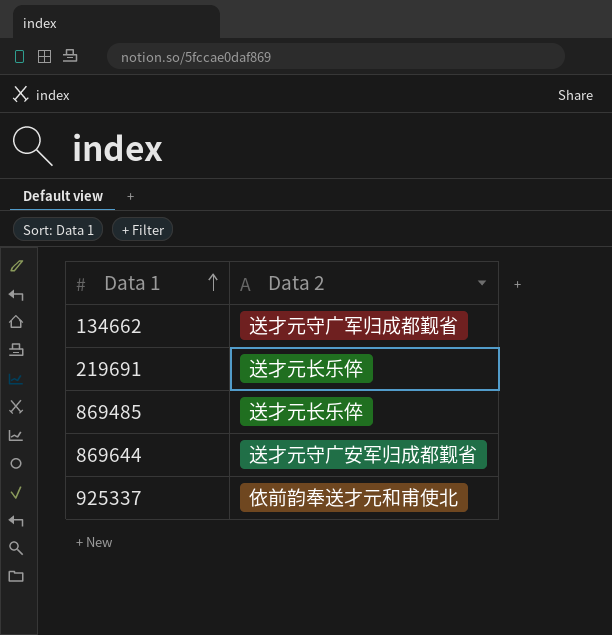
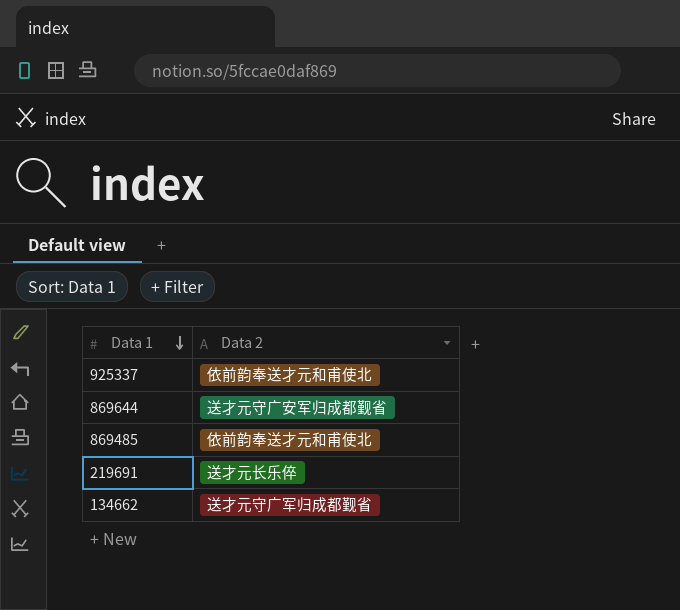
row order: Data 1 ascending -> Data 1 descending
869485 | Data 2: 送才元长乐倅 -> 依前韵奉送才元和甫使北

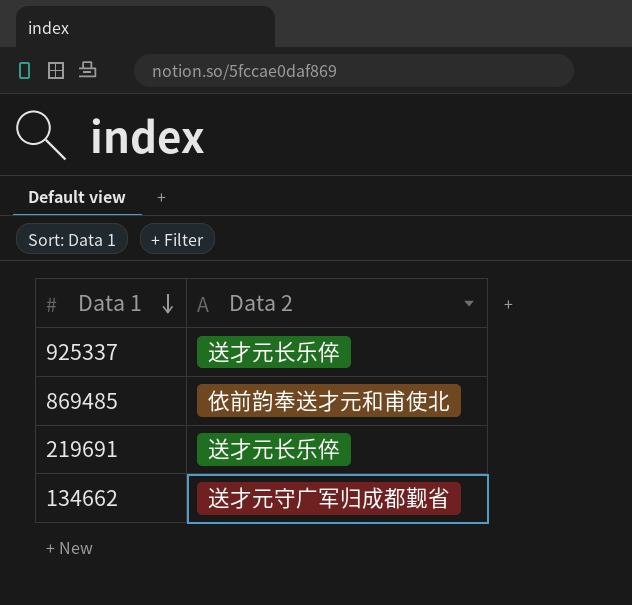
row 869644: 送才元守广安军归成都觐省 -> none
925337 | Data 2: 依前韵奉送才元和甫使北 -> 送才元长乐倅

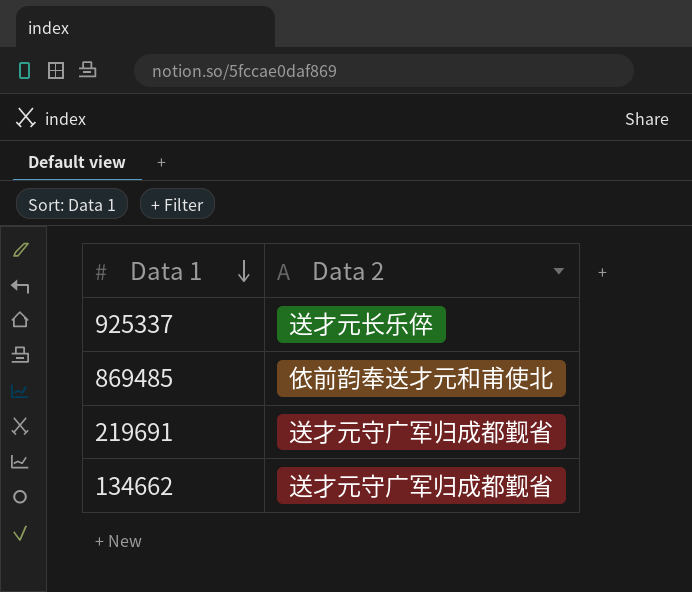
219691 | Data 2: 送才元长乐倅 -> 送才元守广军归成都觐省

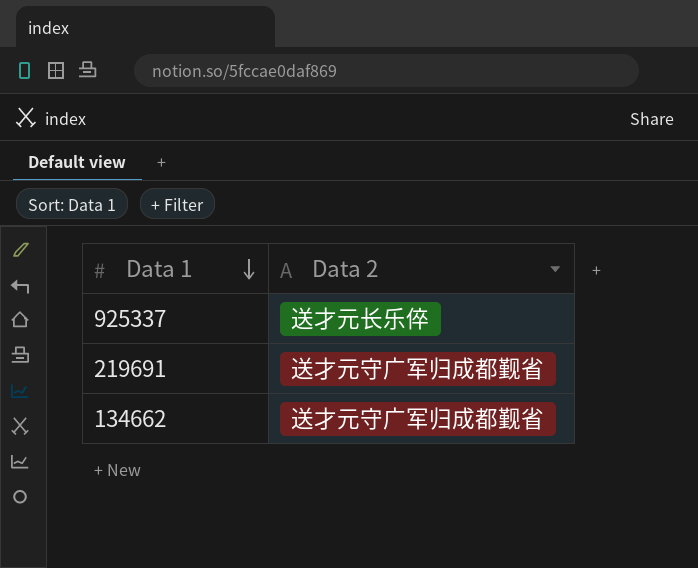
row 869485: 依前韵奉送才元和甫使北 -> none

